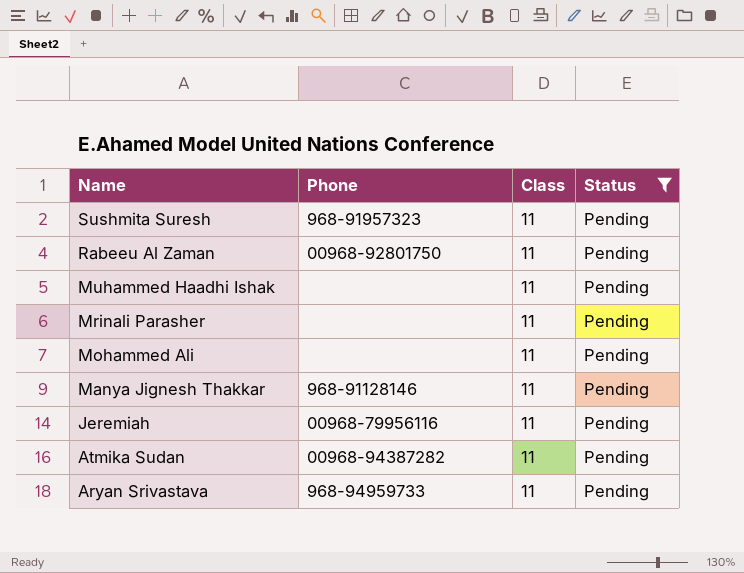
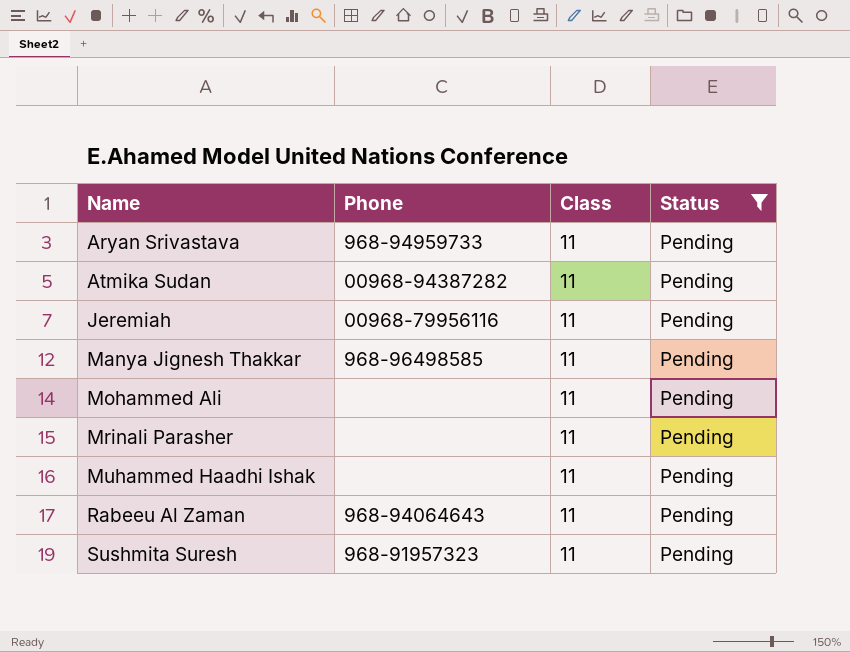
row order: Name descending -> Name ascending
Manya Jignesh Thakkar | Phone: 968-91128146 -> 968-96498585
Rabeeu Al Zaman | Phone: 00968-92801750 -> 968-94064643

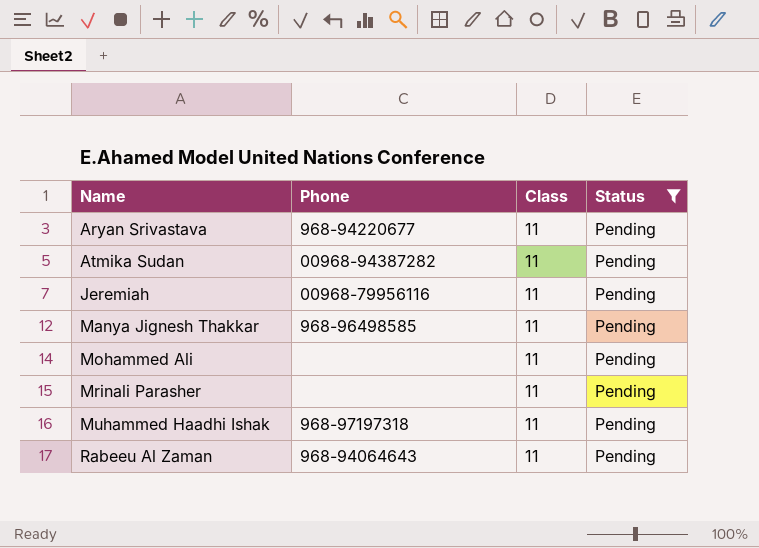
row Sushmita Suresh: 968-91957323 | 11 | Pending -> none
Aryan Srivastava | Phone: 968-94959733 -> 968-94220677
Muhammed Haadhi Ishak | Phone: none -> 968-97197318

